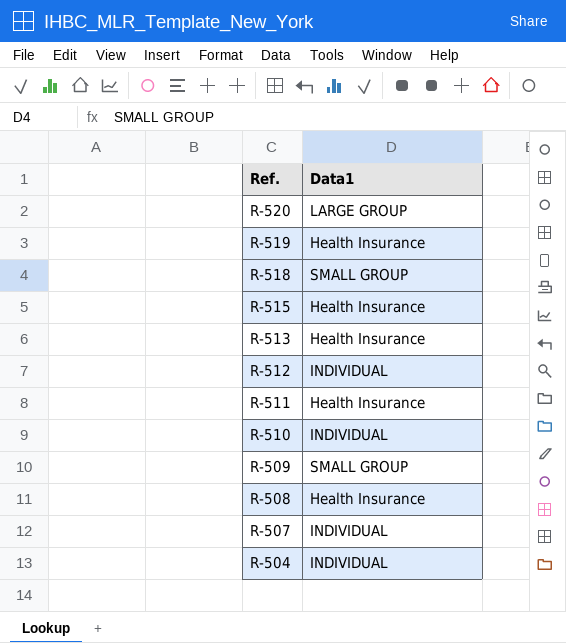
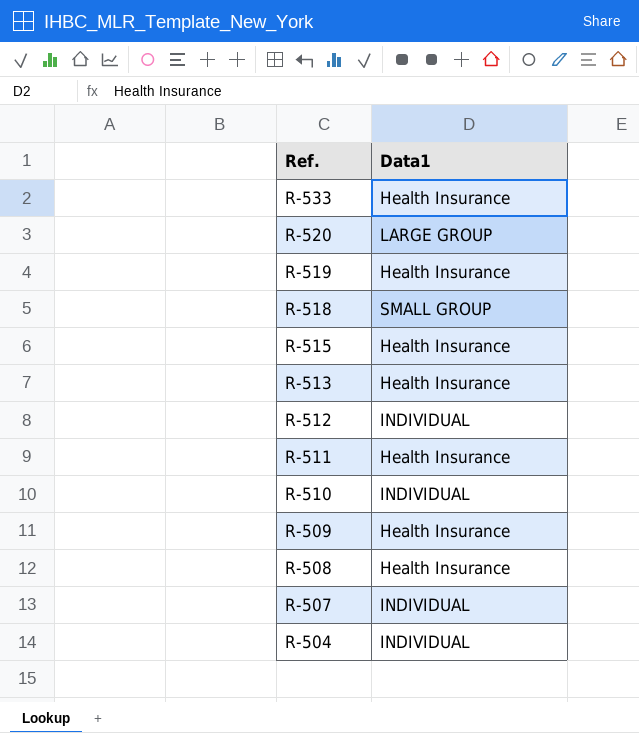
row R-533: none -> Health Insurance
R-509 | Data1: SMALL GROUP -> Health Insurance

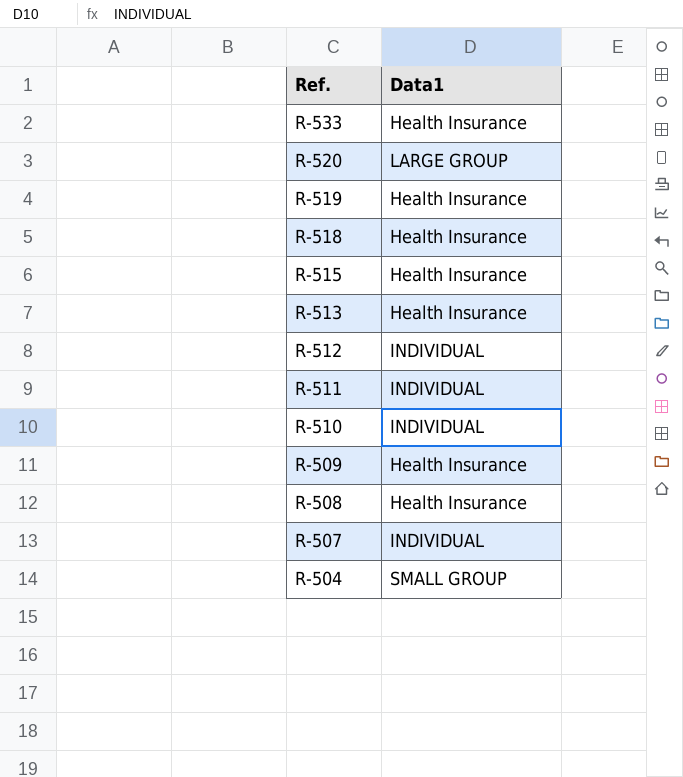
R-518 | Data1: SMALL GROUP -> Health Insurance
R-511 | Data1: Health Insurance -> INDIVIDUAL
R-504 | Data1: INDIVIDUAL -> SMALL GROUP

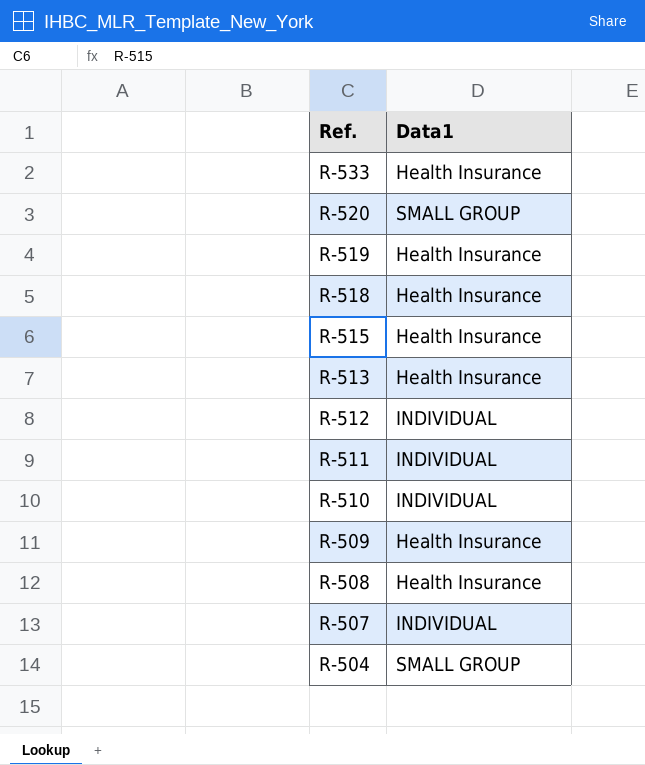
R-520 | Data1: LARGE GROUP -> SMALL GROUP

